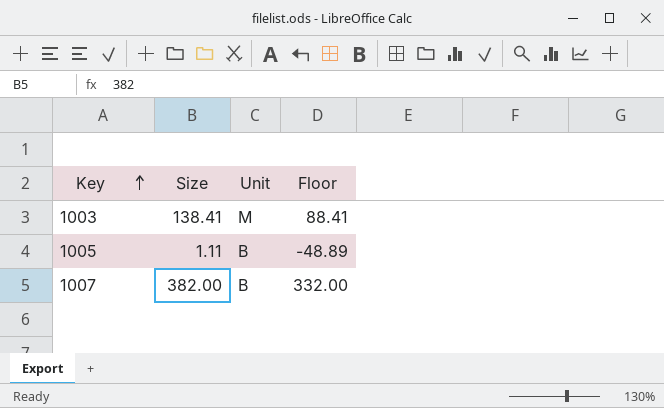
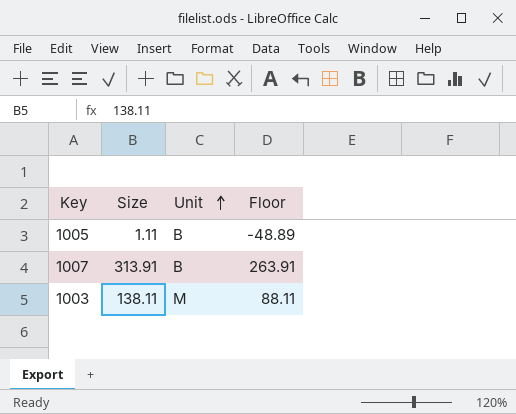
row order: Key ascending -> Unit ascending
1007 | Size: 382.00 -> 313.91
1007 | Floor: 332.00 -> 263.91
1003 | Size: 138.41 -> 138.11
1003 | Floor: 88.41 -> 88.11

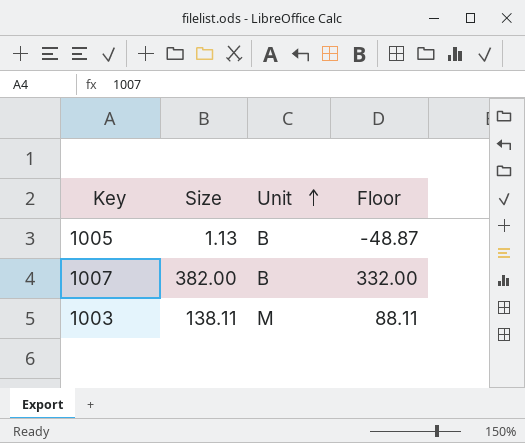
1005 | Size: 1.11 -> 1.13
1005 | Floor: -48.89 -> -48.87
1007 | Size: 313.91 -> 382.00
1007 | Floor: 263.91 -> 332.00

